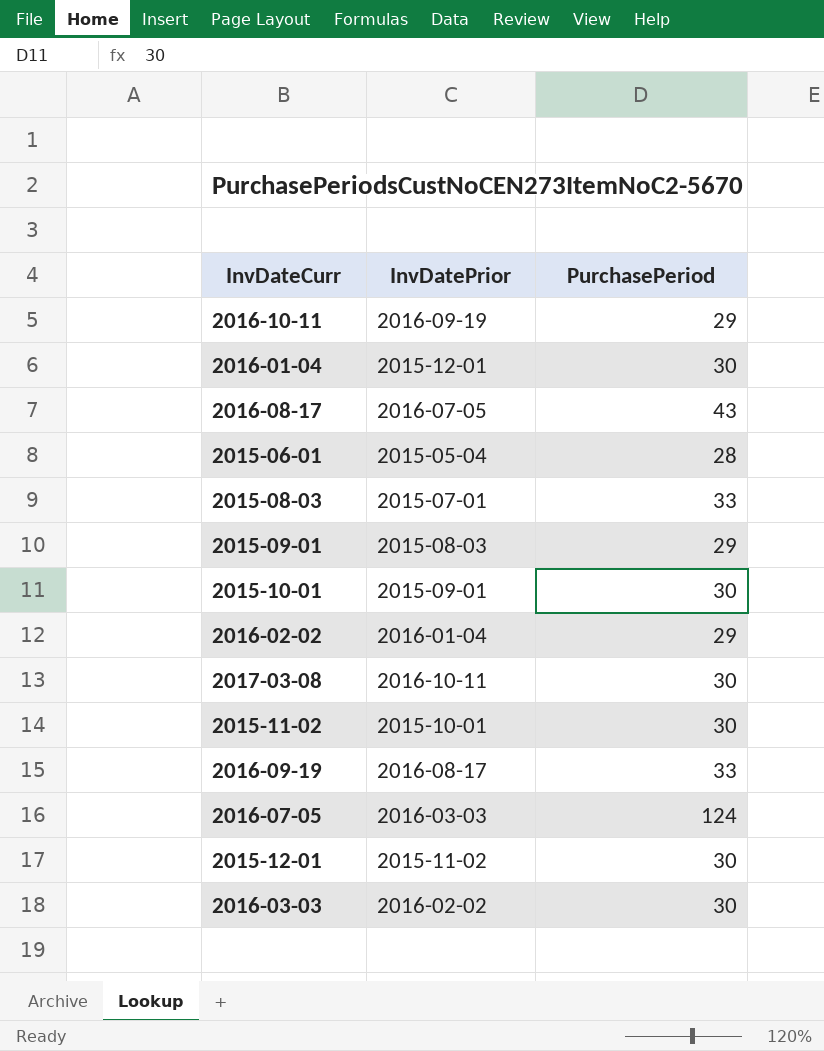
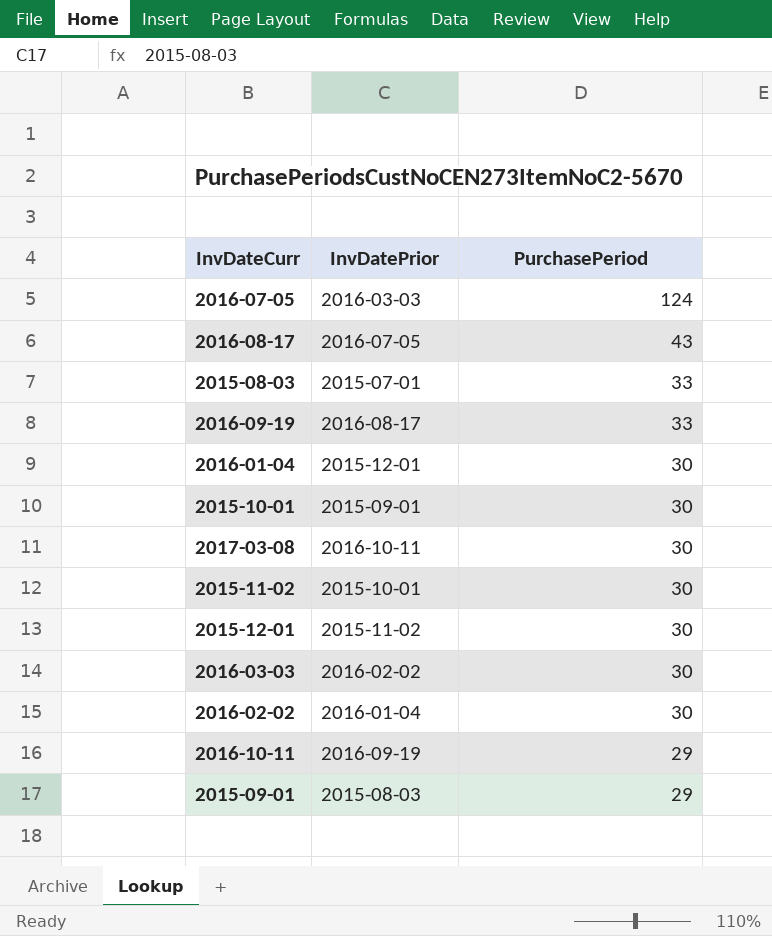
row order: none -> PurchasePeriod descending
row 2015-06-01: 2015-05-04 | 28 -> none
2016-02-02 | PurchasePeriod: 29 -> 30

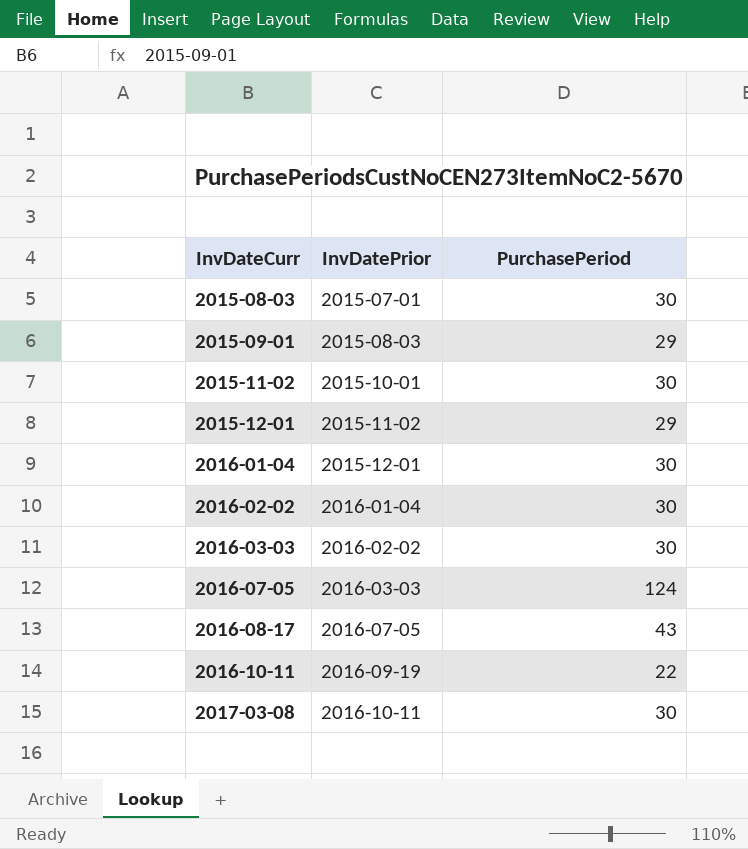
row order: PurchasePeriod descending -> InvDateCurr ascending
row 2016-09-19: 2016-08-17 | 33 -> none
row 2015-10-01: 2015-09-01 | 30 -> none
2015-08-03 | PurchasePeriod: 33 -> 30
2015-12-01 | PurchasePeriod: 30 -> 29
2016-10-11 | PurchasePeriod: 29 -> 22

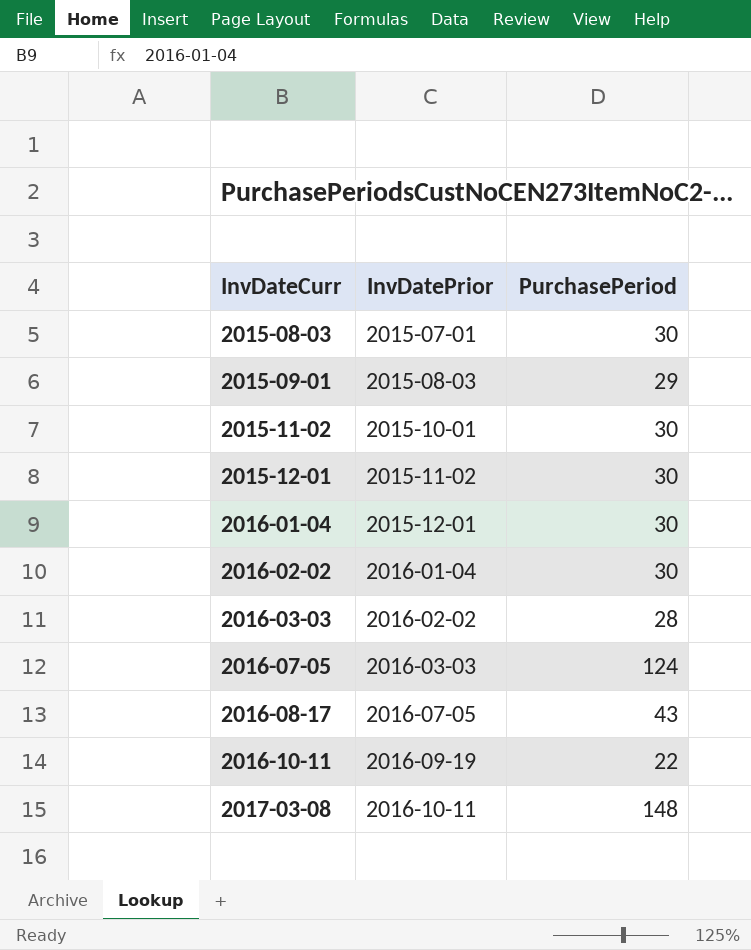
2015-12-01 | PurchasePeriod: 29 -> 30
2016-03-03 | PurchasePeriod: 30 -> 28
2017-03-08 | PurchasePeriod: 30 -> 148

